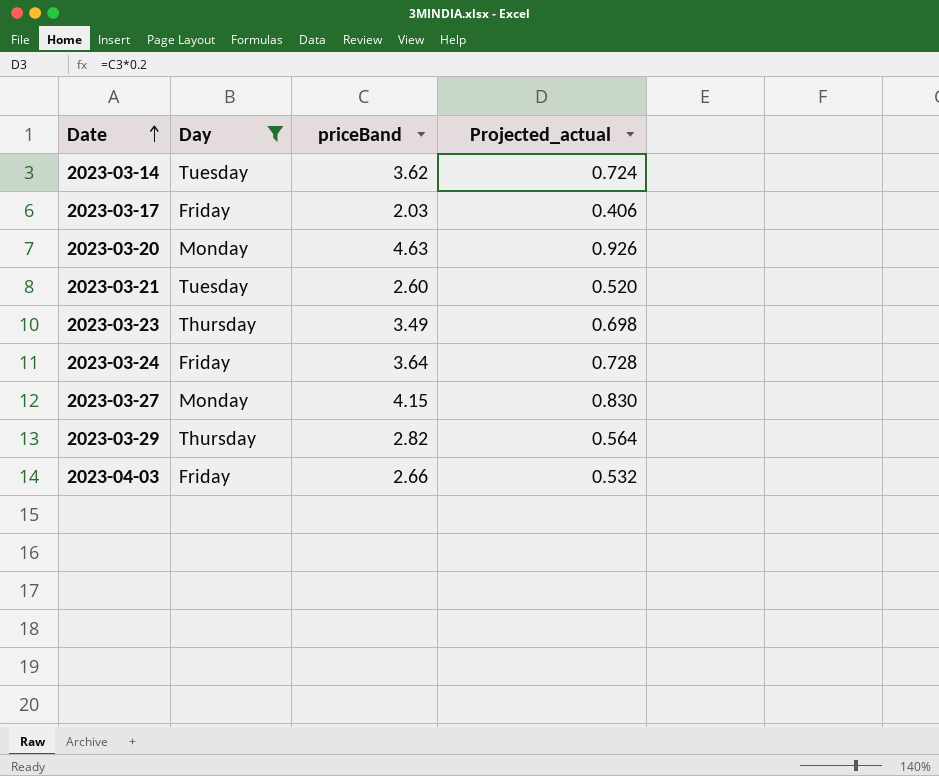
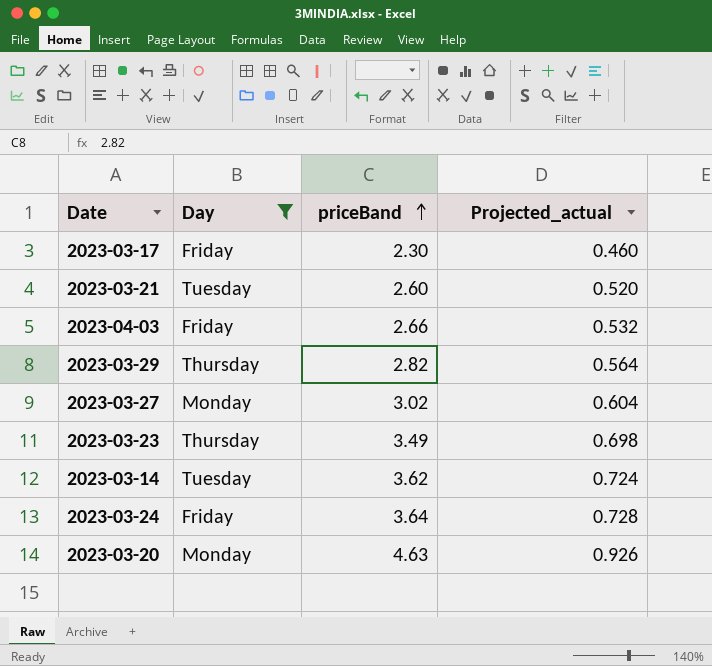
row order: Date ascending -> priceBand ascending
2023-03-17 | priceBand: 2.03 -> 2.30
2023-03-17 | Projected_actual: 0.406 -> 0.460
2023-03-27 | priceBand: 4.15 -> 3.02
2023-03-27 | Projected_actual: 0.830 -> 0.604

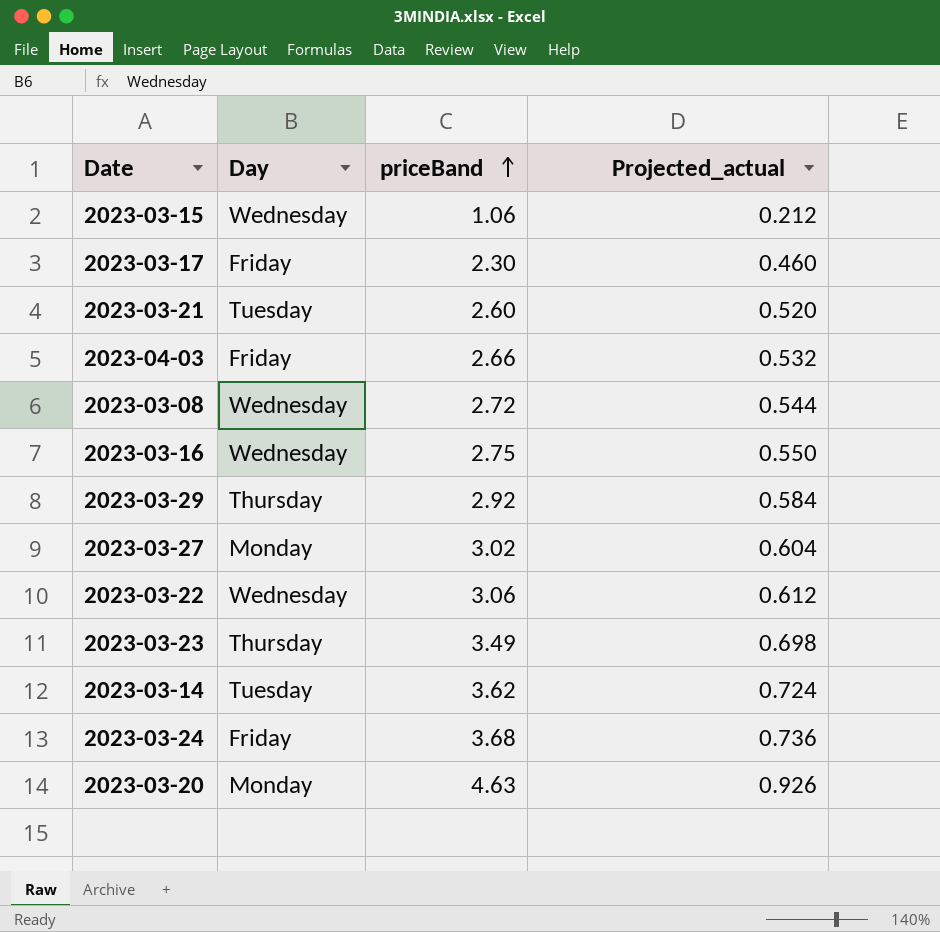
filter: Day != Wednesday -> none
2023-03-29 | priceBand: 2.82 -> 2.92
2023-03-29 | Projected_actual: 0.564 -> 0.584
2023-03-24 | priceBand: 3.64 -> 3.68
2023-03-24 | Projected_actual: 0.728 -> 0.736

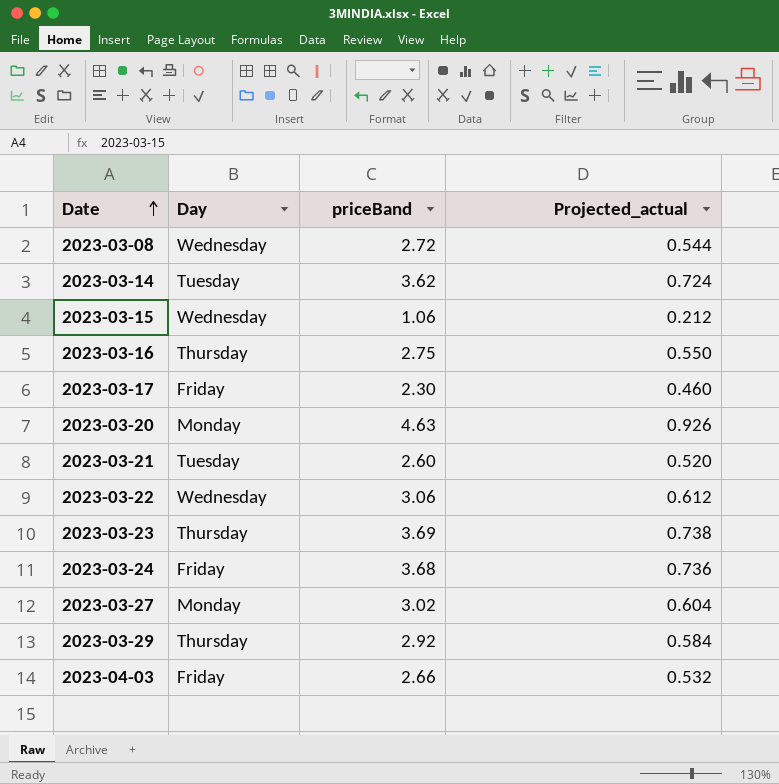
row order: priceBand ascending -> Date ascending
2023-03-16 | Day: Wednesday -> Thursday
2023-03-23 | priceBand: 3.49 -> 3.69
2023-03-23 | Projected_actual: 0.698 -> 0.738

